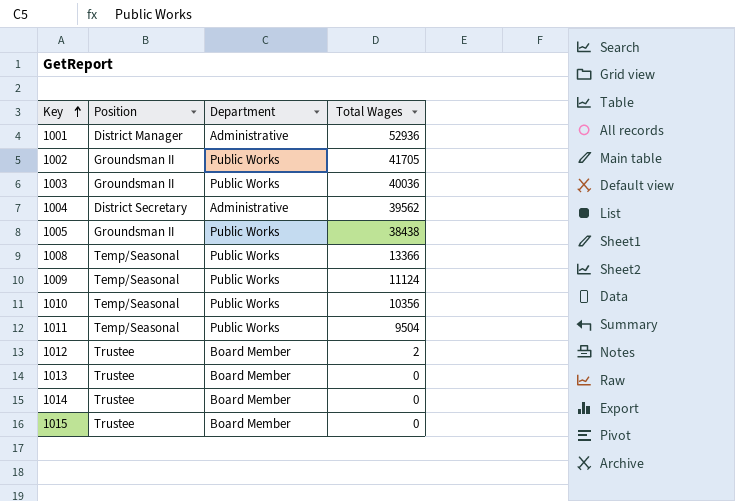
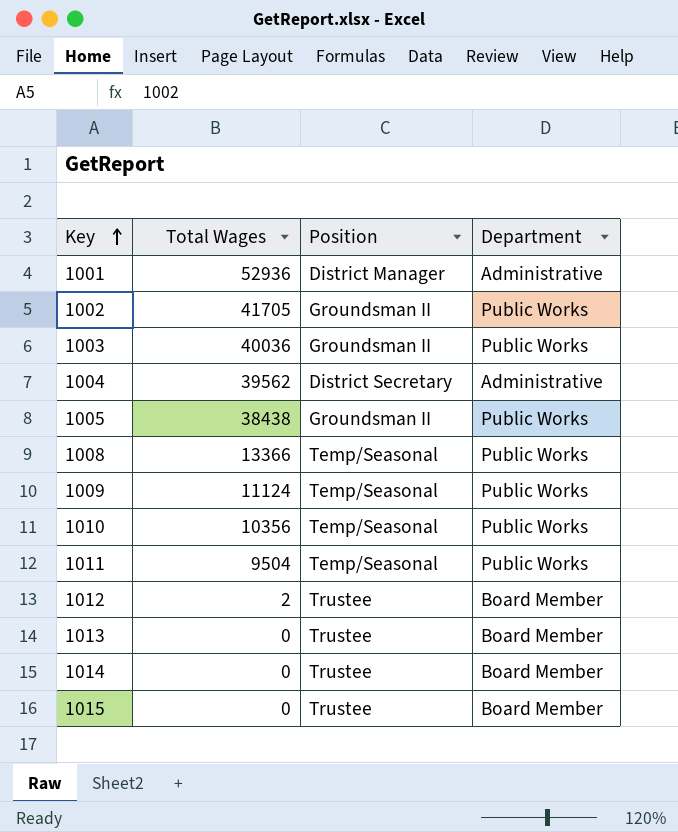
column Total Wages | position: 4 -> 2

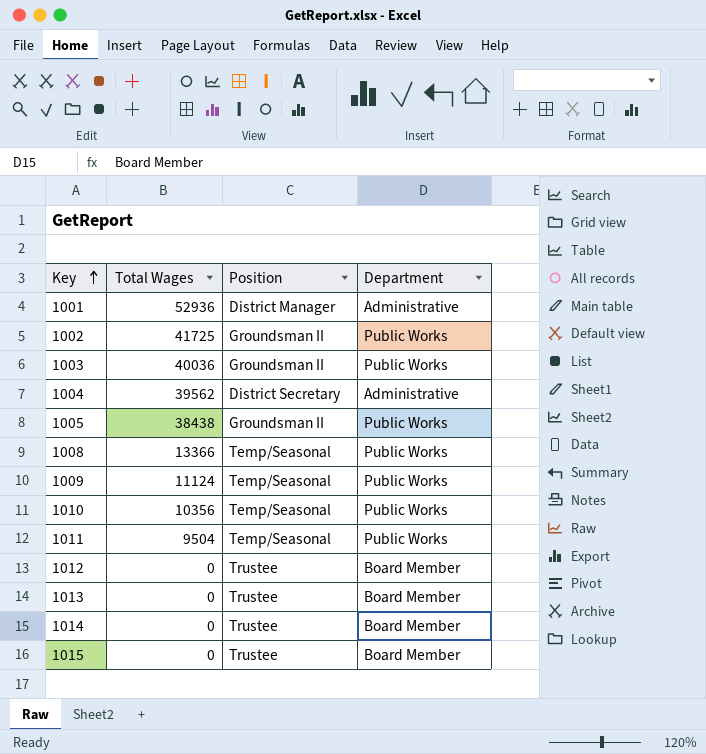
1002 | Total Wages: 41705 -> 41725
1012 | Total Wages: 2 -> 0

